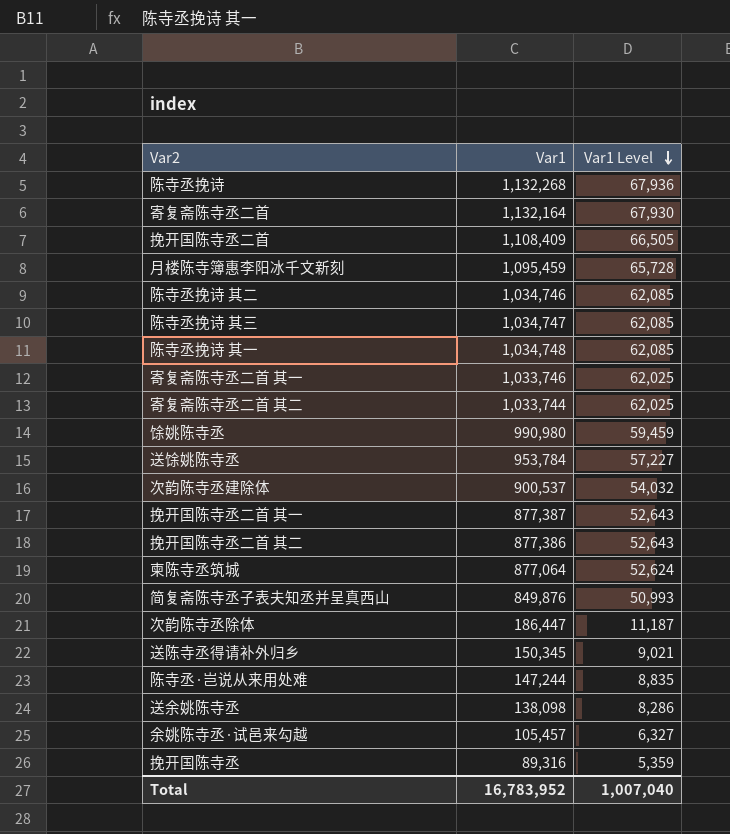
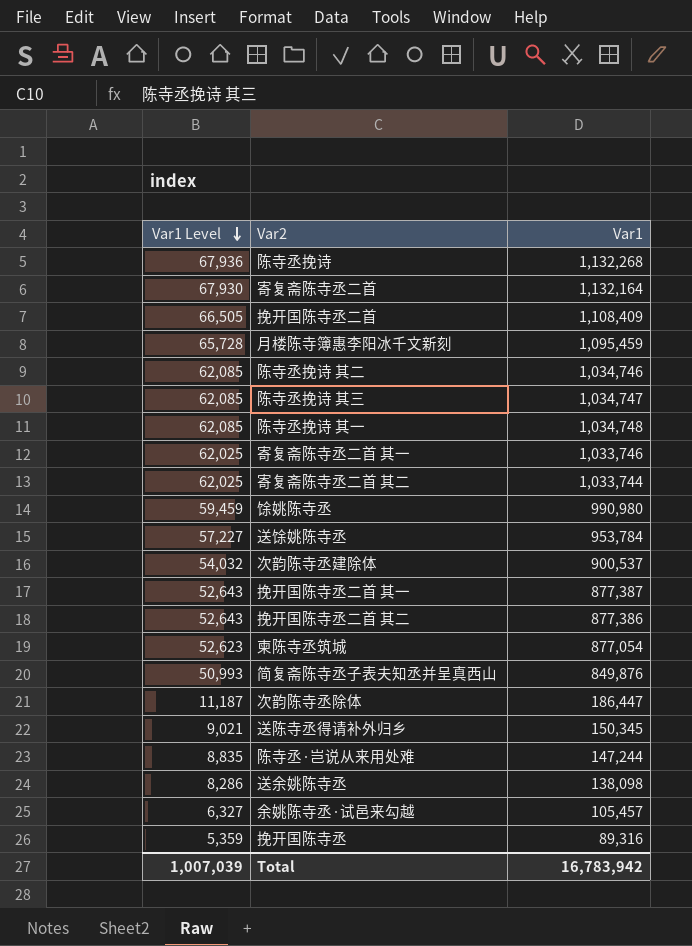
column Var1 Level | position: 3 -> 1
柬陈寺丞筑城 | Var1 Level: 52,624 -> 52,623
柬陈寺丞筑城 | Var1: 877,064 -> 877,054
Total | Var1 Level: 1,007,040 -> 1,007,039
Total | Var1: 16,783,952 -> 16,783,942

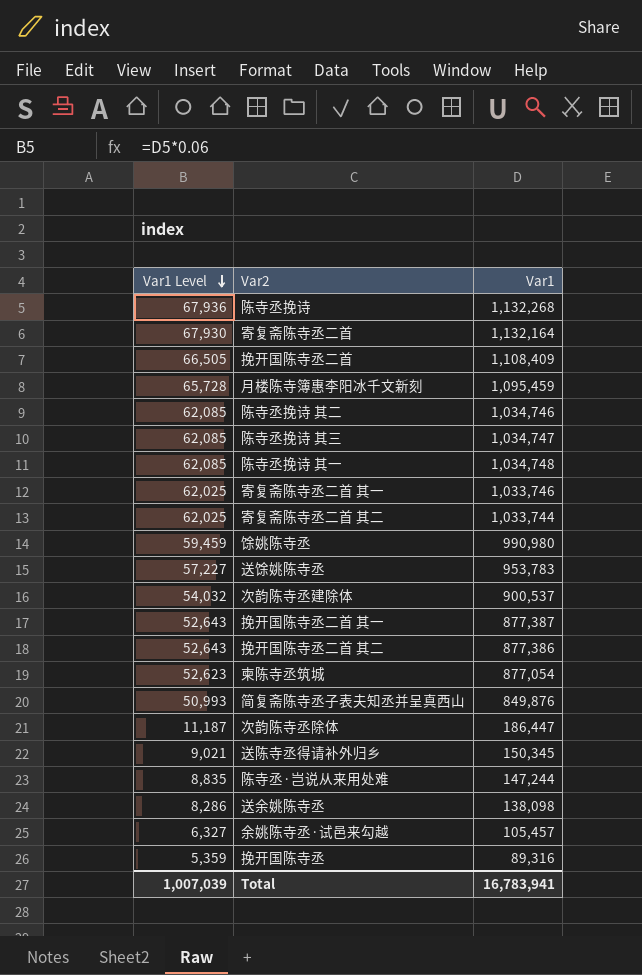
送馀姚陈寺丞 | Var1: 953,784 -> 953,783
Total | Var1: 16,783,942 -> 16,783,941

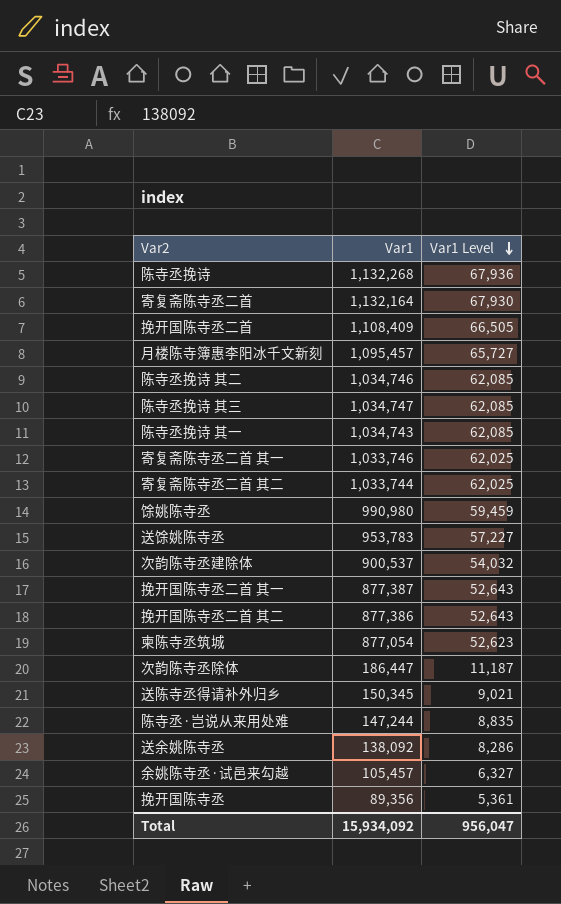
column Var1 Level | position: 1 -> 3
row 简复斋陈寺丞子表夫知丞并呈真西山: 50,993 | 849,876 -> none
月楼陈寺簿惠李阳冰千文新刻 | Var1: 1,095,459 -> 1,095,457
月楼陈寺簿惠李阳冰千文新刻 | Var1 Level: 65,728 -> 65,727
陈寺丞挽诗 其一 | Var1: 1,034,748 -> 1,034,743
送余姚陈寺丞 | Var1: 138,098 -> 138,092
挽开国陈寺丞 | Var1: 89,316 -> 89,356
挽开国陈寺丞 | Var1 Level: 5,359 -> 5,361
Total | Var1: 16,783,941 -> 15,934,092
Total | Var1 Level: 1,007,039 -> 956,047

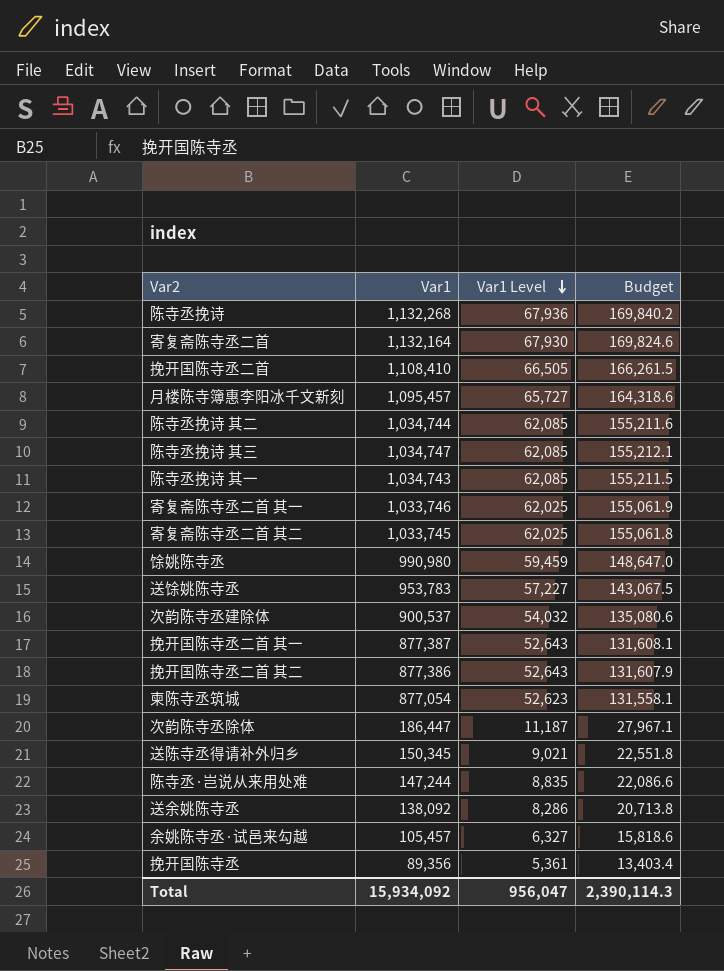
column Budget | formula: none -> [Var1] * 0.15
挽开国陈寺丞二首 | Var1: 1,108,409 -> 1,108,410
陈寺丞挽诗 其二 | Var1: 1,034,746 -> 1,034,744
寄复斋陈寺丞二首 其二 | Var1: 1,033,744 -> 1,033,745

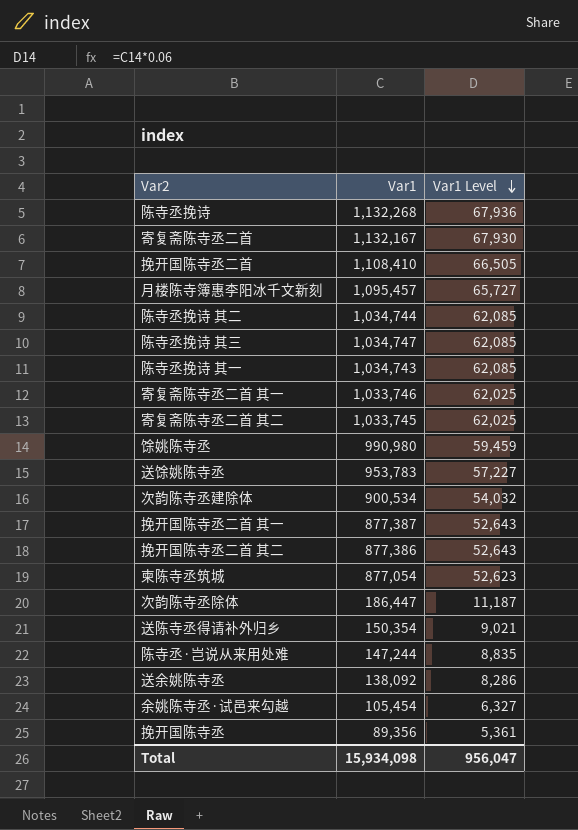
column Budget | formula: [Var1] * 0.15 -> none
寄复斋陈寺丞二首 | Var1: 1,132,164 -> 1,132,167
次韵陈寺丞建除体 | Var1: 900,537 -> 900,534
送陈寺丞得请补外归乡 | Var1: 150,345 -> 150,354
余姚陈寺丞·试邑来勾越 | Var1: 105,457 -> 105,454
Total | Var1: 15,934,092 -> 15,934,098

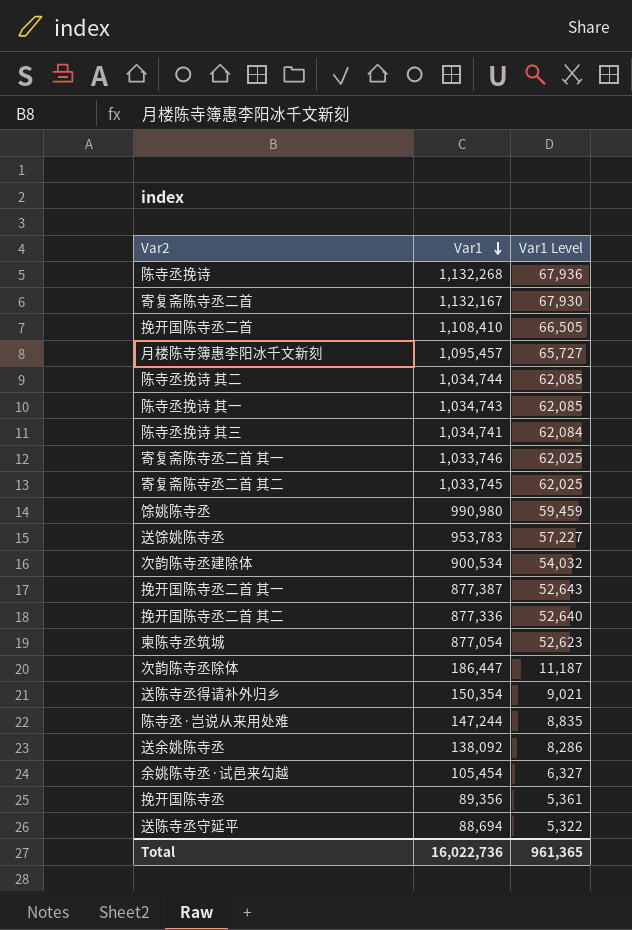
row order: Var1 Level descending -> Var1 descending
陈寺丞挽诗 其三 | Var1: 1,034,747 -> 1,034,741
陈寺丞挽诗 其三 | Var1 Level: 62,085 -> 62,084
挽开国陈寺丞二首 其二 | Var1: 877,386 -> 877,336
挽开国陈寺丞二首 其二 | Var1 Level: 52,643 -> 52,640
row 送陈寺丞守延平: none -> 88,694 | 5,322
Total | Var1: 15,934,098 -> 16,022,736
Total | Var1 Level: 956,047 -> 961,365

